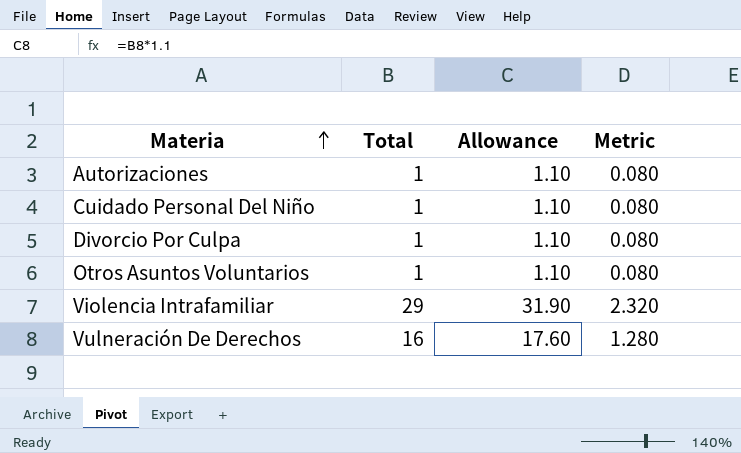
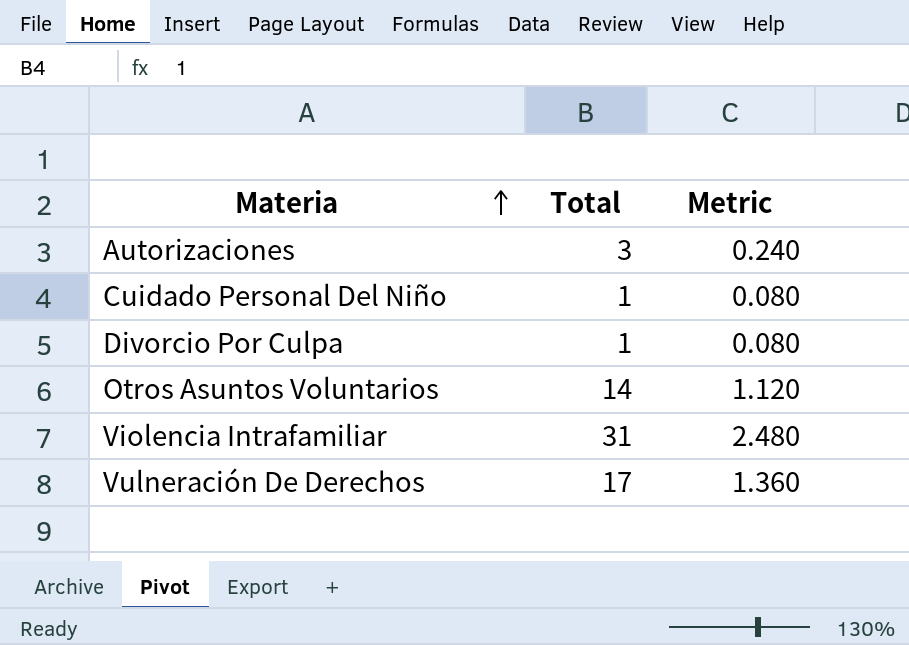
column Allowance | formula: [Total] * 1.1 -> none
Autorizaciones | Total: 1 -> 3
Autorizaciones | Metric: 0.080 -> 0.240
Otros Asuntos Voluntarios | Total: 1 -> 14
Otros Asuntos Voluntarios | Metric: 0.080 -> 1.120
Violencia Intrafamiliar | Total: 29 -> 31
Violencia Intrafamiliar | Metric: 2.320 -> 2.480
Vulneración De Derechos | Total: 16 -> 17
Vulneración De Derechos | Metric: 1.280 -> 1.360

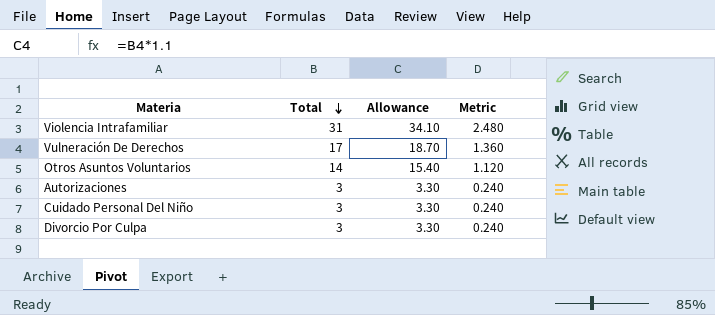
row order: Materia ascending -> Total descending
column Allowance | formula: none -> [Total] * 1.1
Cuidado Personal Del Niño | Total: 1 -> 3
Cuidado Personal Del Niño | Metric: 0.080 -> 0.240
Divorcio Por Culpa | Total: 1 -> 3
Divorcio Por Culpa | Metric: 0.080 -> 0.240

